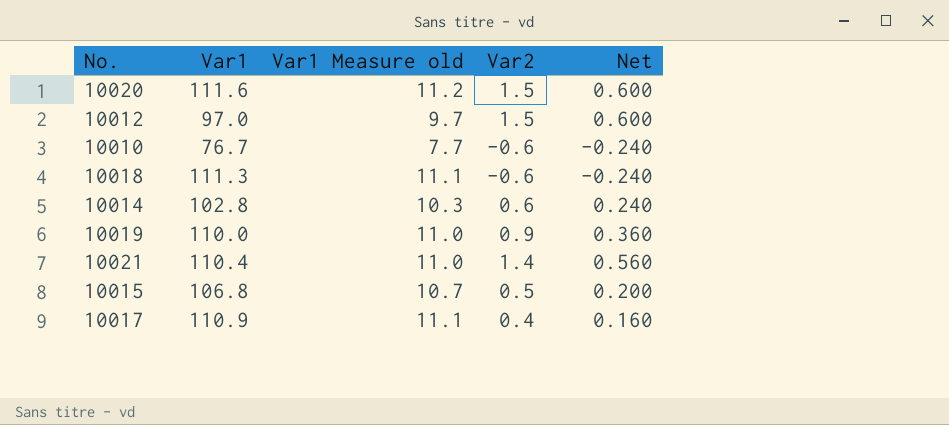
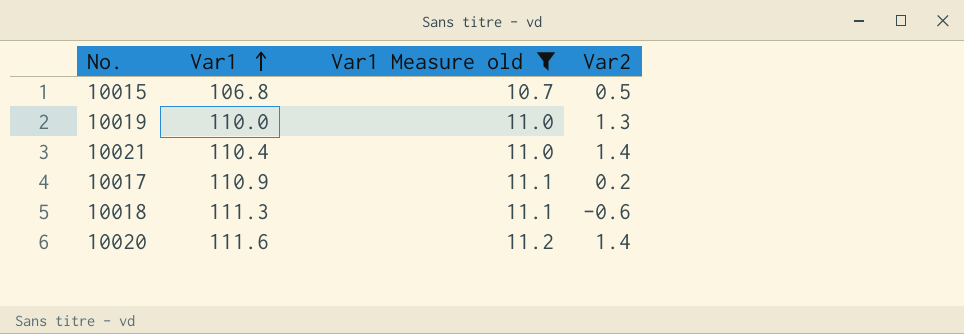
filter: none -> Var1 Measure old >= 10.7
row order: none -> Var1 ascending
column Net | formula: [Var2] * 0.4 -> none
10019 | Var2: 0.9 -> 1.3
10017 | Var2: 0.4 -> 0.2
10020 | Var2: 1.5 -> 1.4

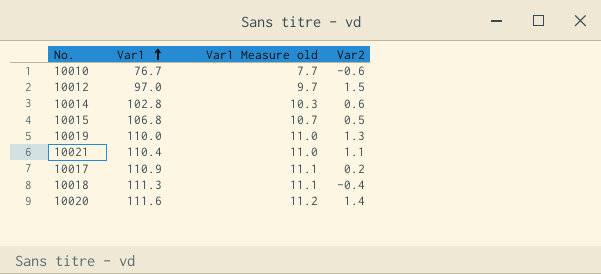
filter: Var1 Measure old >= 10.7 -> none
10021 | Var2: 1.4 -> 1.1
10018 | Var2: -0.6 -> -0.4

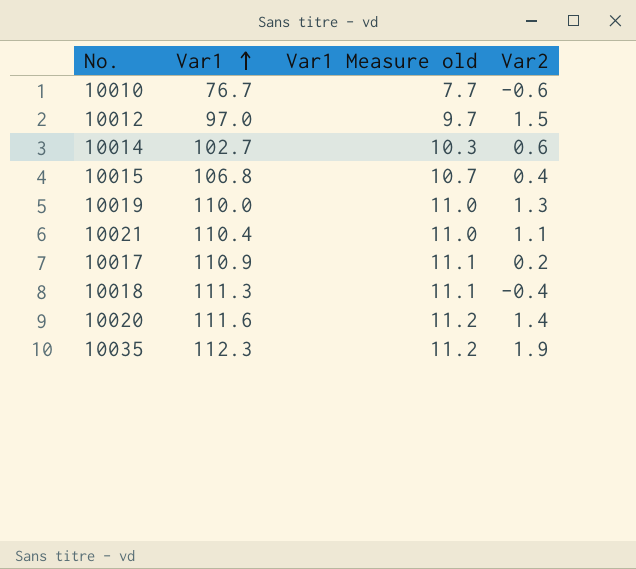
10014 | Var1: 102.8 -> 102.7
10015 | Var2: 0.5 -> 0.4
row 10035: none -> 112.3 | 11.2 | 1.9

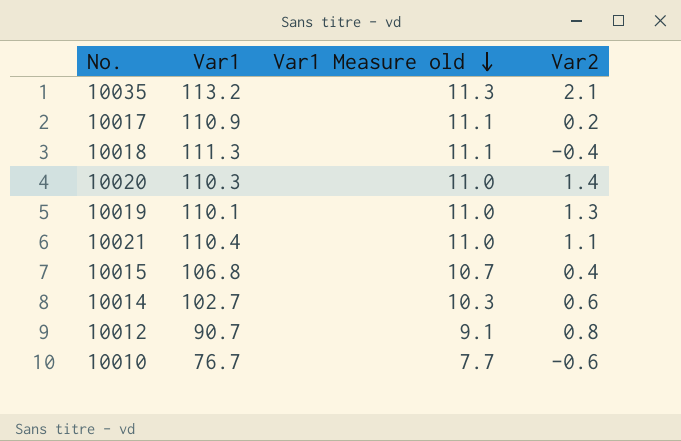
row order: Var1 ascending -> Var1 Measure old descending
10035 | Var1: 112.3 -> 113.2
10035 | Var1 Measure old: 11.2 -> 11.3
10035 | Var2: 1.9 -> 2.1
10020 | Var1: 111.6 -> 110.3
10020 | Var1 Measure old: 11.2 -> 11.0
10019 | Var1: 110.0 -> 110.1
10012 | Var1: 97.0 -> 90.7
10012 | Var1 Measure old: 9.7 -> 9.1
10012 | Var2: 1.5 -> 0.8

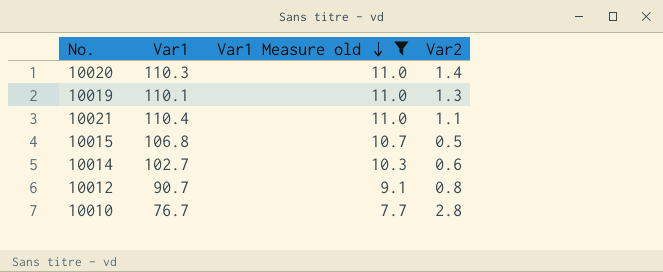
filter: none -> Var1 Measure old <= 11.0
10015 | Var2: 0.4 -> 0.5
10010 | Var2: -0.6 -> 2.8

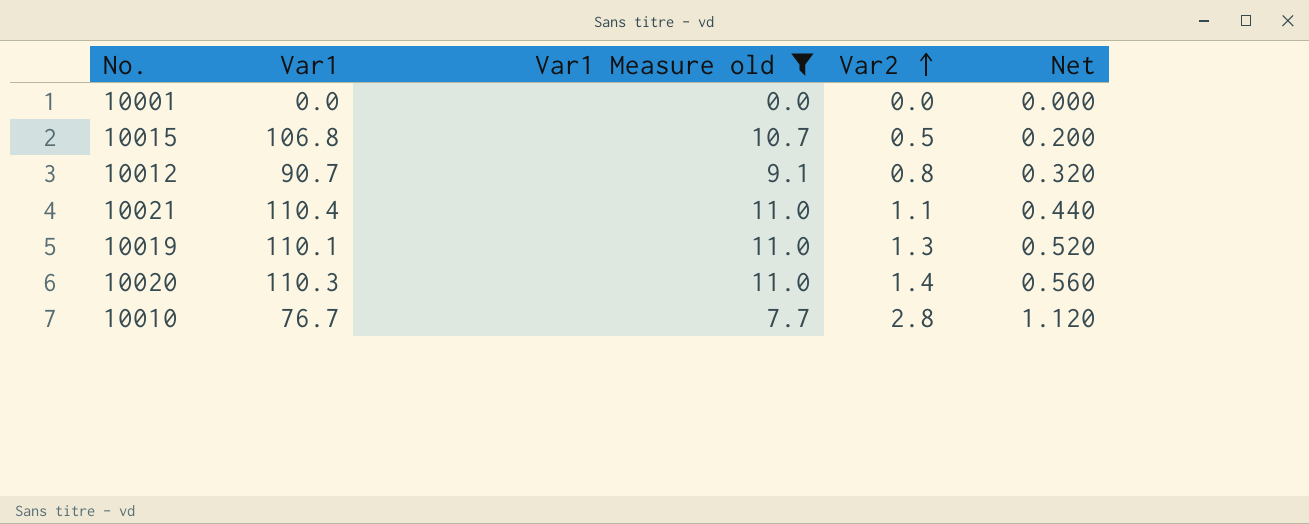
row order: Var1 Measure old descending -> Var2 ascending
column Net | formula: none -> [Var2] * 0.4
row 10014: 102.7 | 10.3 | 0.6 -> none
row 10001: none -> 0.0 | 0.0 | 0.0 | 0.000

